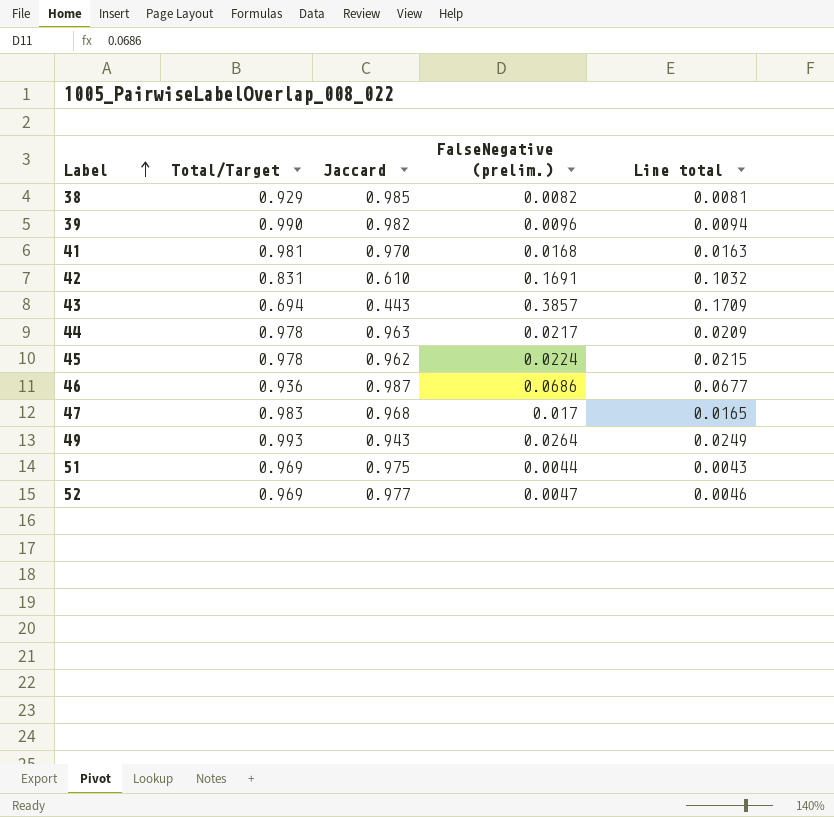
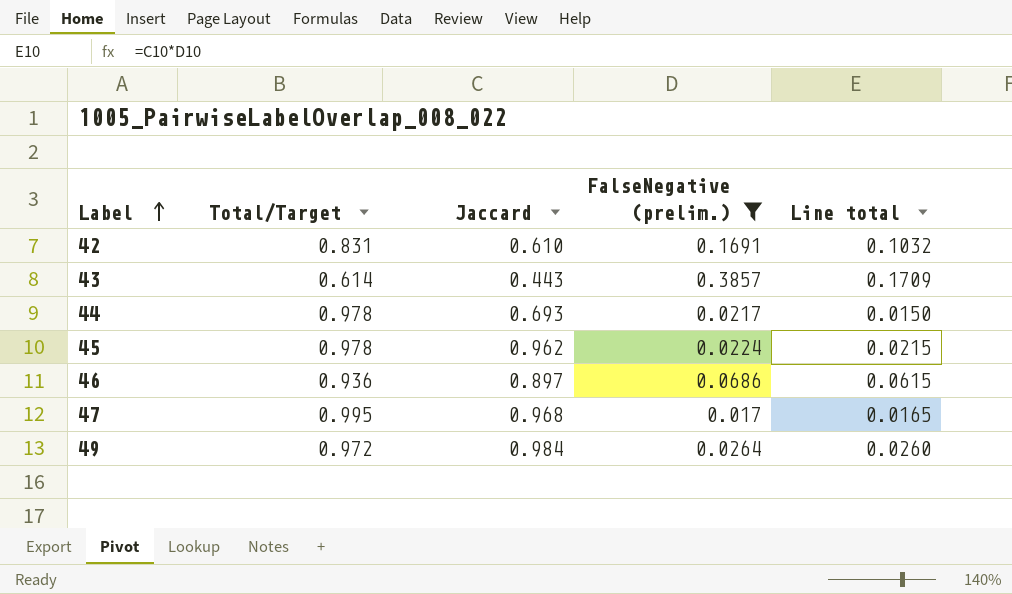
filter: none -> FalseNegative (prelim.) >= 0.017
43 | Total/Target: 0.694 -> 0.614
44 | Jaccard: 0.963 -> 0.693
44 | Line total: 0.0209 -> 0.0150
46 | Jaccard: 0.987 -> 0.897
46 | Line total: 0.0677 -> 0.0615
47 | Total/Target: 0.983 -> 0.995
49 | Total/Target: 0.993 -> 0.972
49 | Jaccard: 0.943 -> 0.984
49 | Line total: 0.0249 -> 0.0260

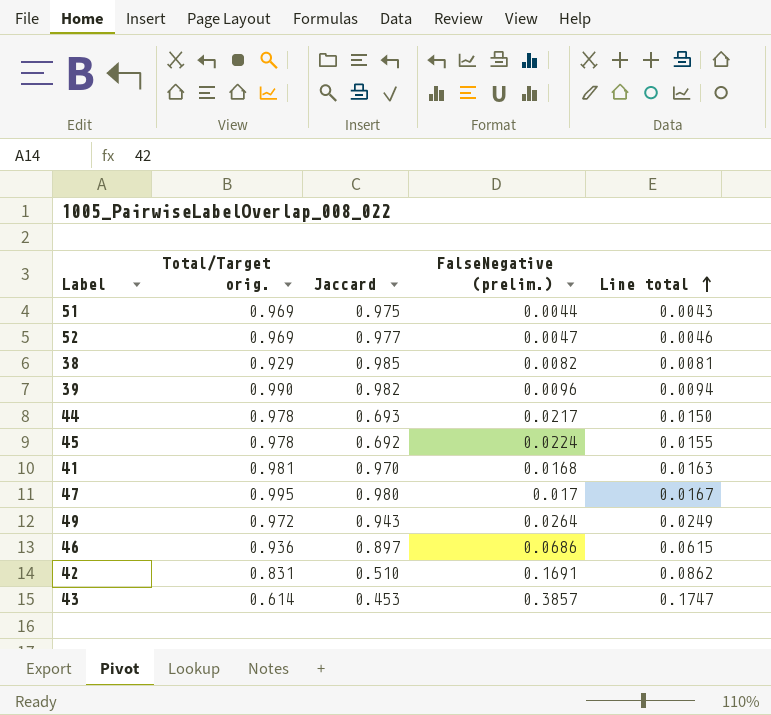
filter: FalseNegative (prelim.) >= 0.017 -> none
row order: Label ascending -> Line total ascending
column name: Total/Target -> Total/Target orig.
45 | Jaccard: 0.962 -> 0.692
45 | Line total: 0.0215 -> 0.0155
47 | Jaccard: 0.968 -> 0.980
47 | Line total: 0.0165 -> 0.0167
49 | Jaccard: 0.984 -> 0.943
49 | Line total: 0.0260 -> 0.0249
42 | Jaccard: 0.610 -> 0.510
42 | Line total: 0.1032 -> 0.0862
43 | Jaccard: 0.443 -> 0.453
43 | Line total: 0.1709 -> 0.1747

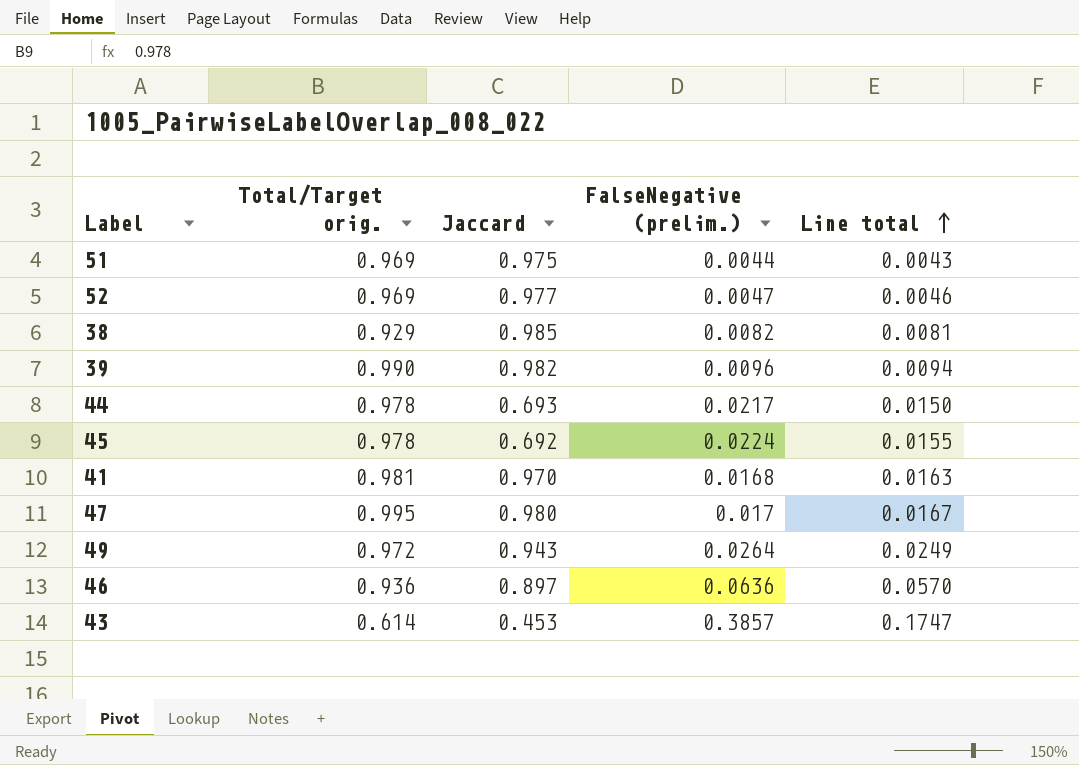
row 42: 0.831 | 0.510 | 0.1691 | 0.0862 -> none
46 | FalseNegative (prelim.): 0.0686 -> 0.0636
46 | Line total: 0.0615 -> 0.0570

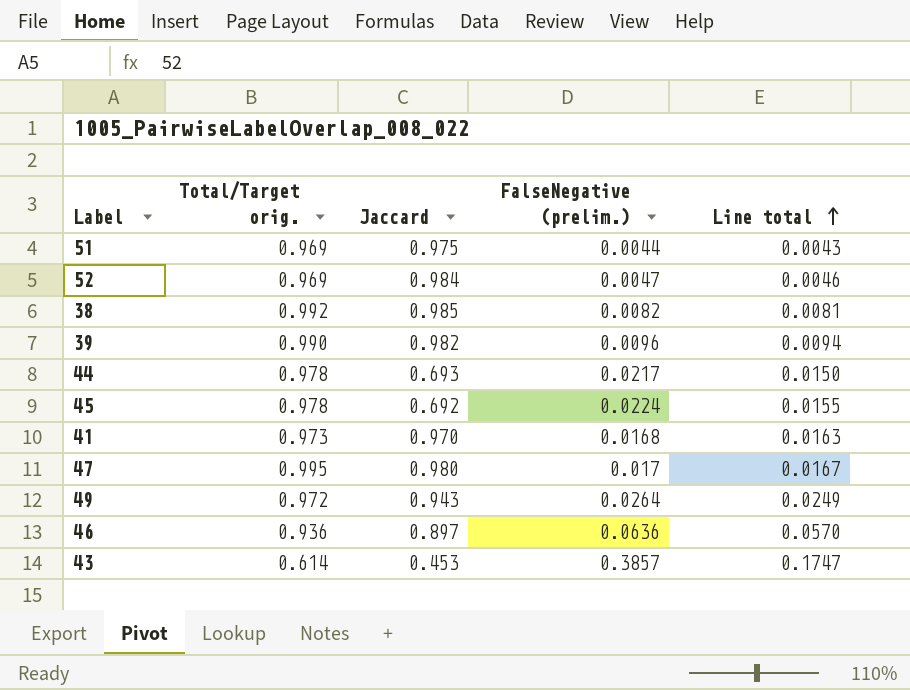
52 | Jaccard: 0.977 -> 0.984
38 | Total/Target orig.: 0.929 -> 0.992
41 | Total/Target orig.: 0.981 -> 0.973

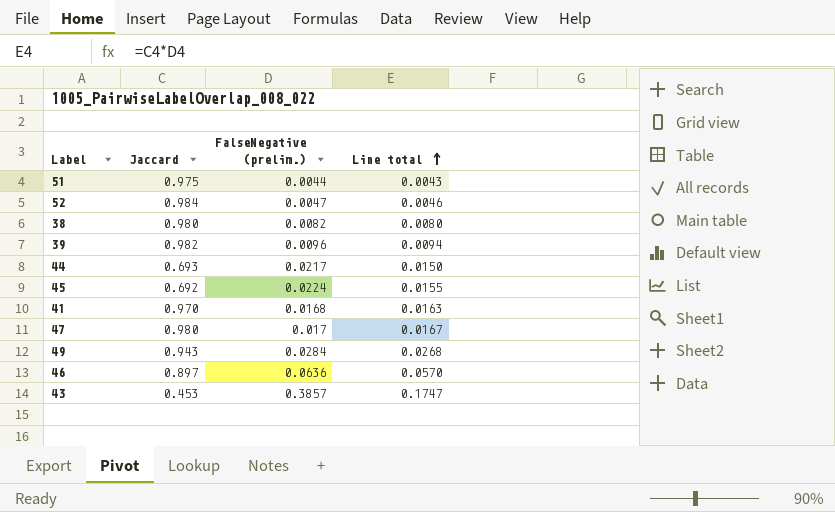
column Total/Target orig. | position: 2 -> none
38 | Jaccard: 0.985 -> 0.980
38 | Line total: 0.0081 -> 0.0080
49 | FalseNegative (prelim.): 0.0264 -> 0.0284
49 | Line total: 0.0249 -> 0.0268

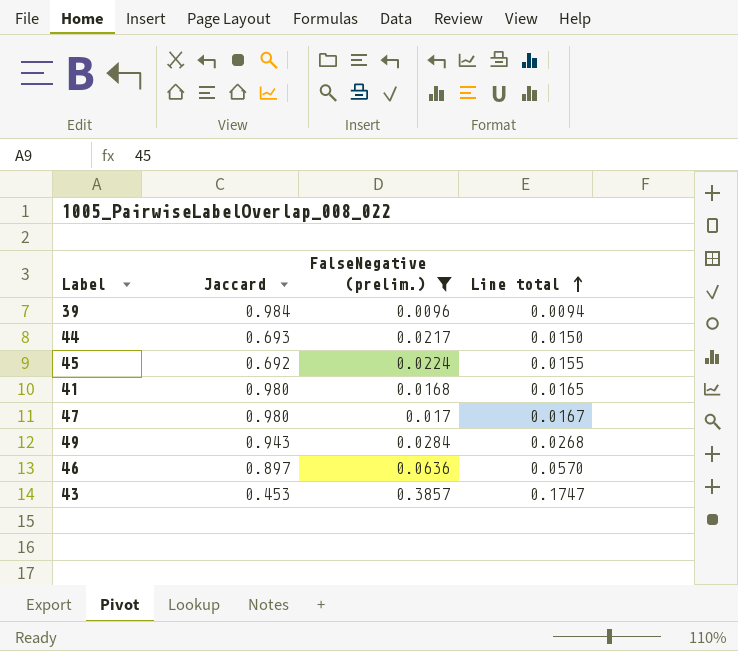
filter: none -> FalseNegative (prelim.) >= 0.0096
39 | Jaccard: 0.982 -> 0.984
41 | Jaccard: 0.970 -> 0.980
41 | Line total: 0.0163 -> 0.0165

